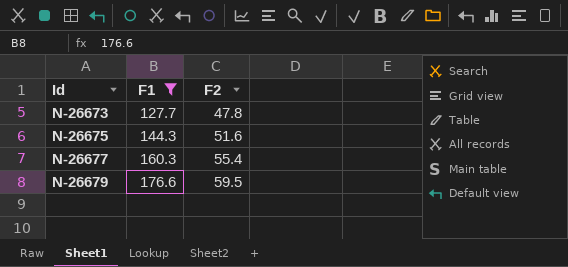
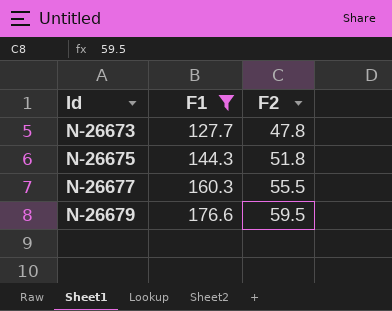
N-26675 | F2: 51.6 -> 51.8
N-26677 | F2: 55.4 -> 55.5

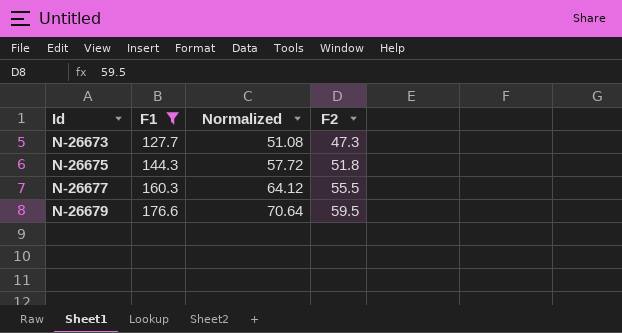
column Normalized | formula: none -> [F1] * 0.4
N-26673 | F2: 47.8 -> 47.3

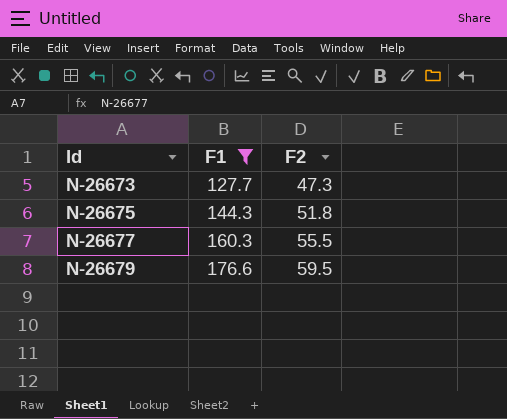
column Normalized | formula: [F1] * 0.4 -> none

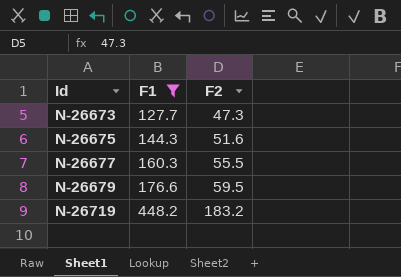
N-26675 | F2: 51.8 -> 51.6
row N-26719: none -> 448.2 | 183.2

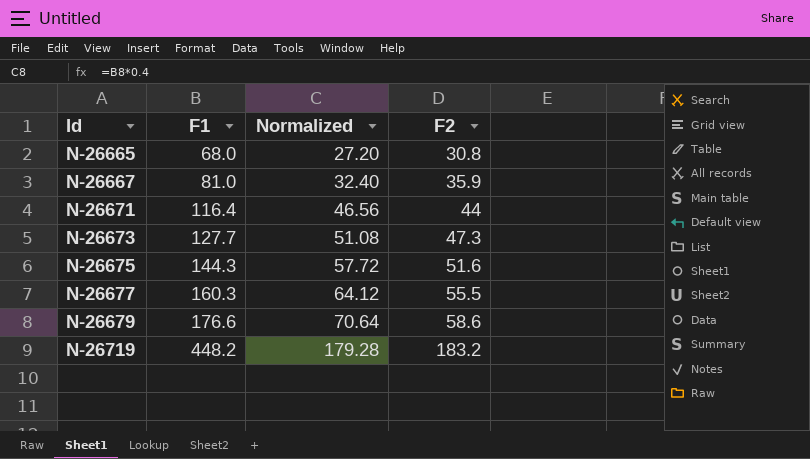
filter: F1 >= 127.7 -> none
column Normalized | formula: none -> [F1] * 0.4
N-26679 | F2: 59.5 -> 58.6

